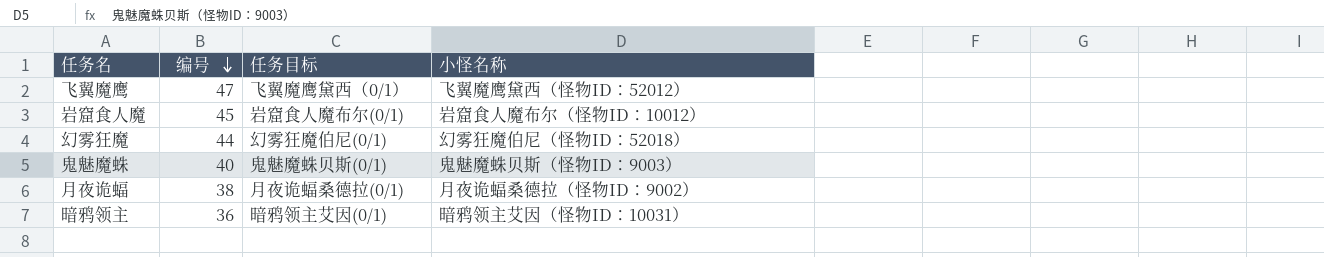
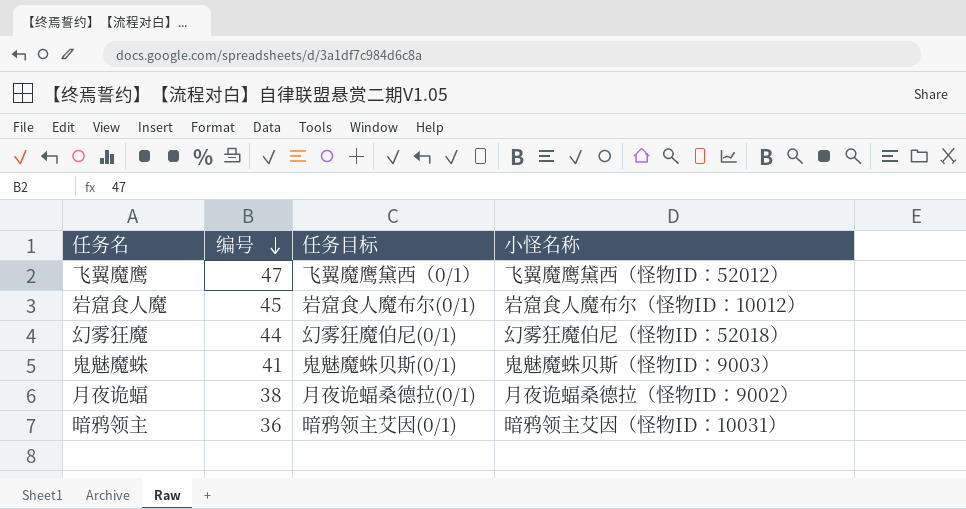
鬼魅魔蛛 | 编号: 40 -> 41

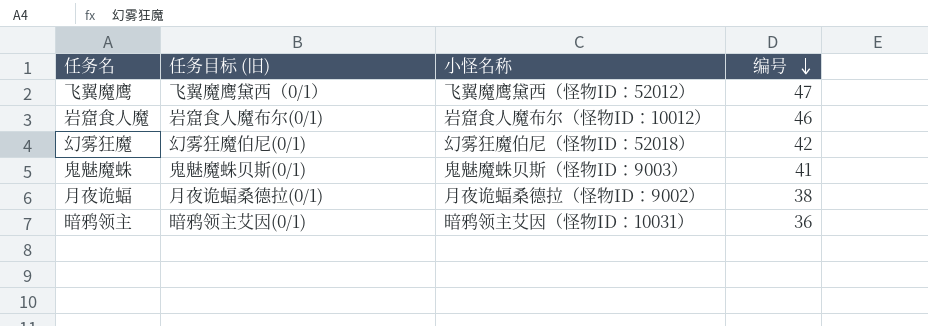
column name: 任务目标 -> 任务目标 (旧)
column 编号 | position: 2 -> 4
岩窟食人魔 | 编号: 45 -> 46
幻雾狂魔 | 编号: 44 -> 42

